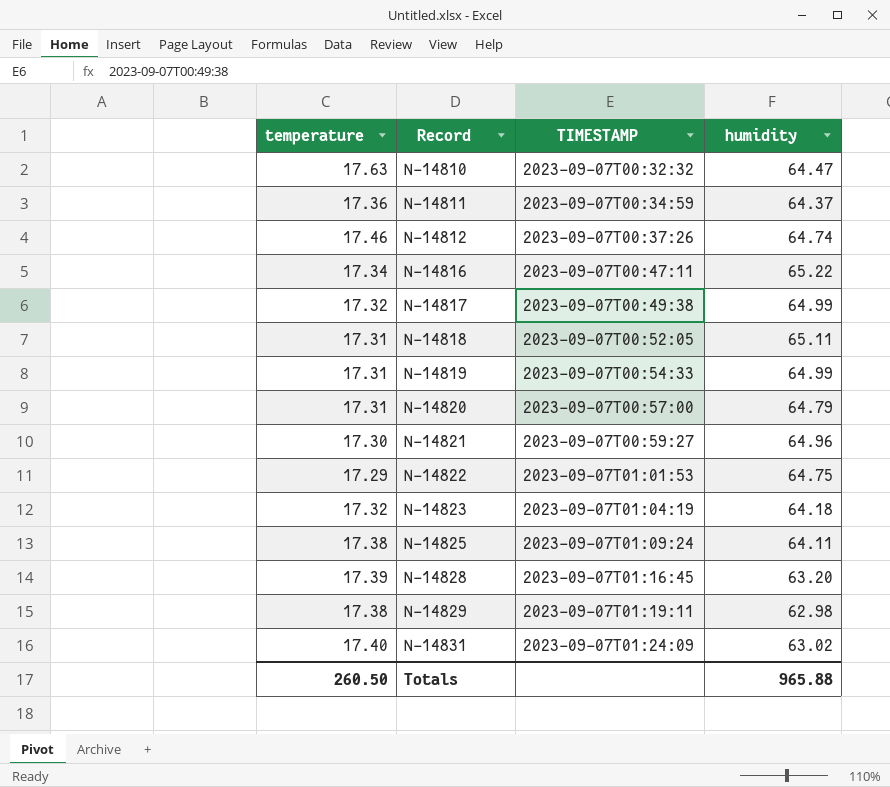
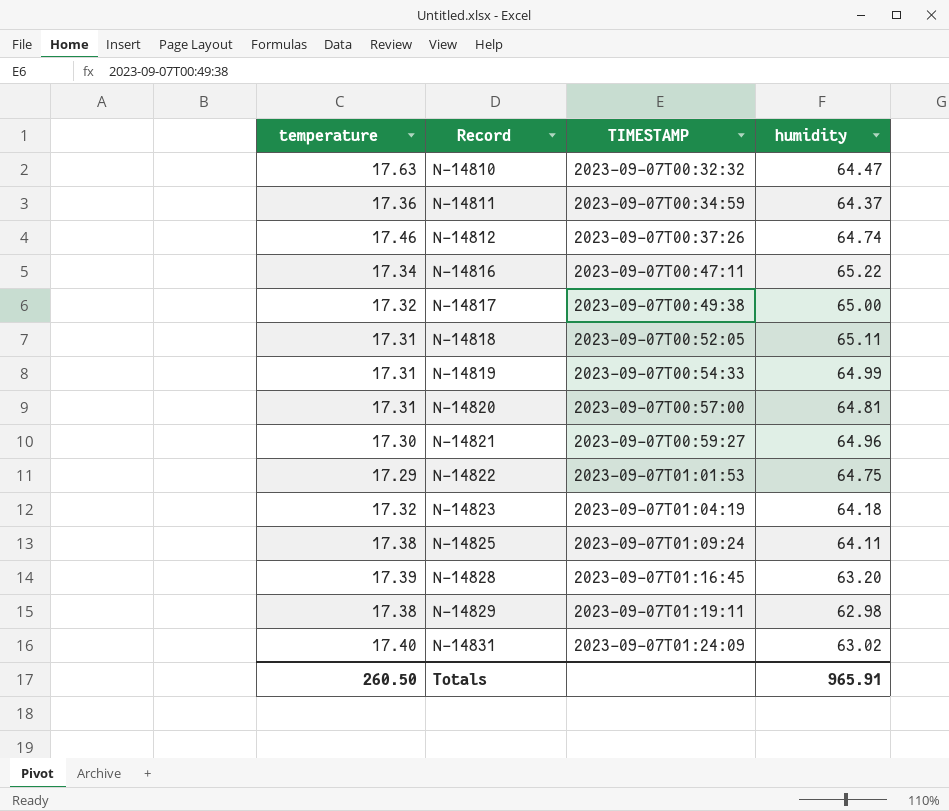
N-14817 | humidity: 64.99 -> 65.00
N-14820 | humidity: 64.79 -> 64.81
Totals | humidity: 965.88 -> 965.91

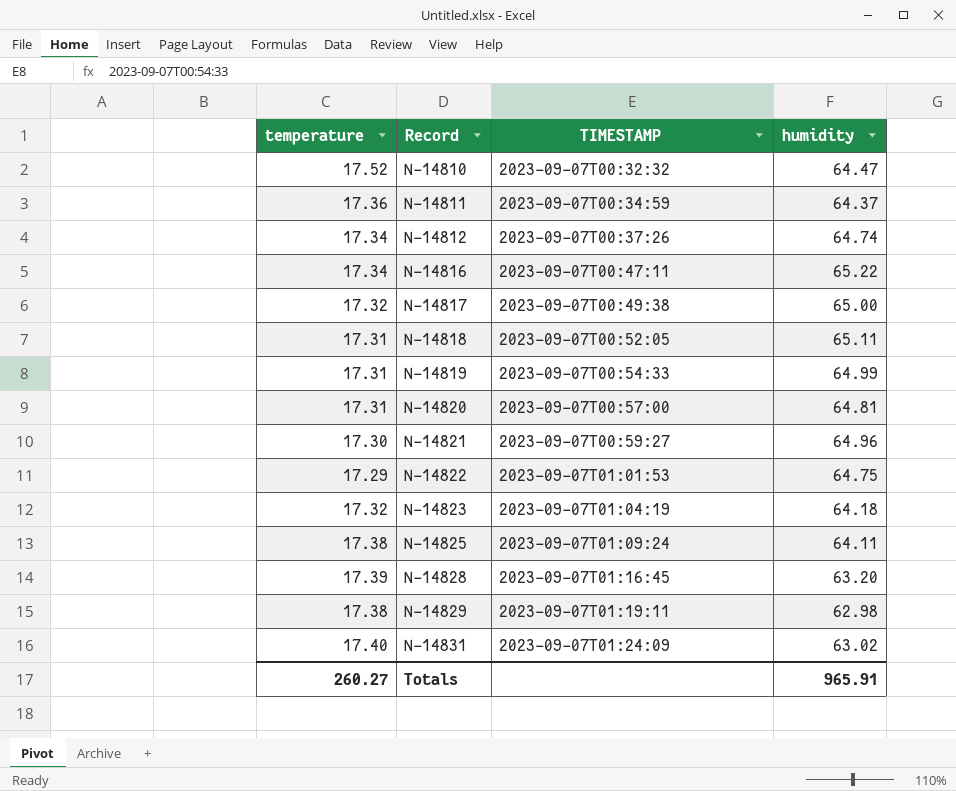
N-14810 | temperature: 17.63 -> 17.52
N-14812 | temperature: 17.46 -> 17.34
Totals | temperature: 260.50 -> 260.27

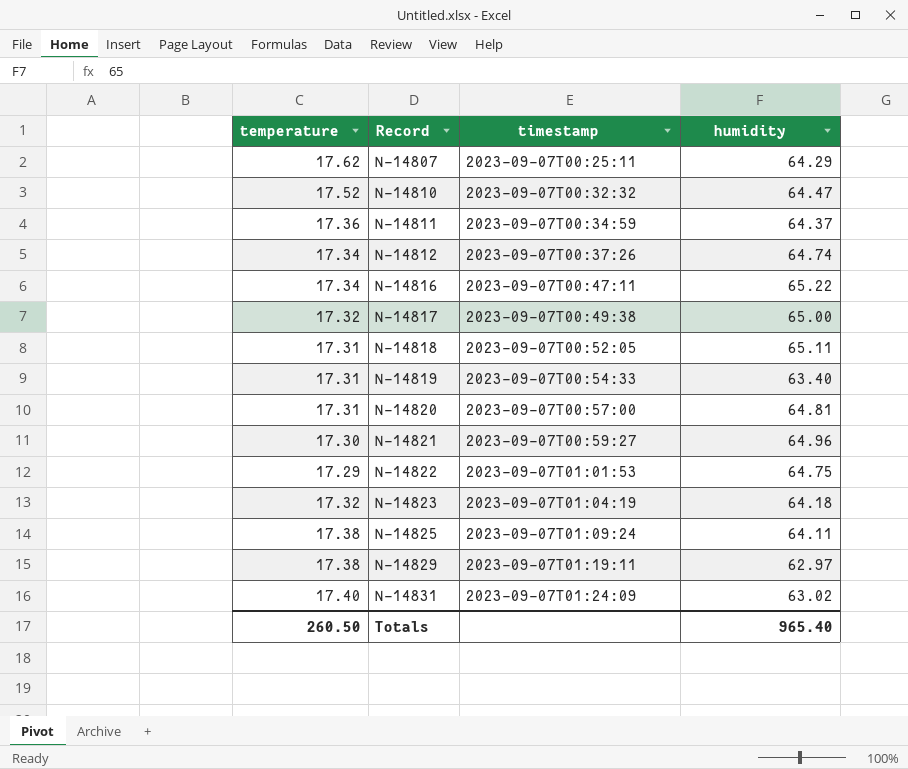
column name: TIMESTAMP -> timestamp
row N-14828: 17.39 | 2023-09-07T01:16:45 | 63.20 -> none
row N-14807: none -> 17.62 | 2023-09-07T00:25:11 | 64.29
N-14819 | humidity: 64.99 -> 63.40
N-14829 | humidity: 62.98 -> 62.97
Totals | temperature: 260.27 -> 260.50
Totals | humidity: 965.91 -> 965.40

